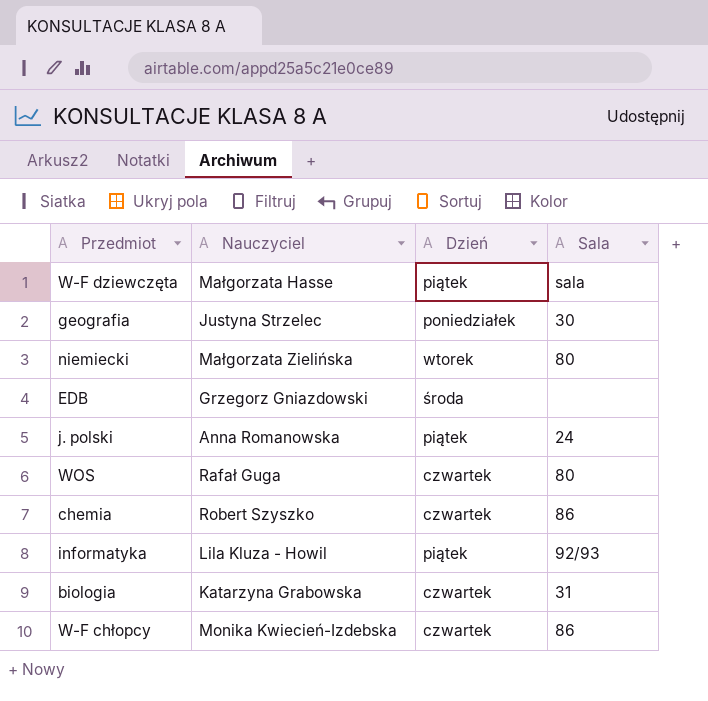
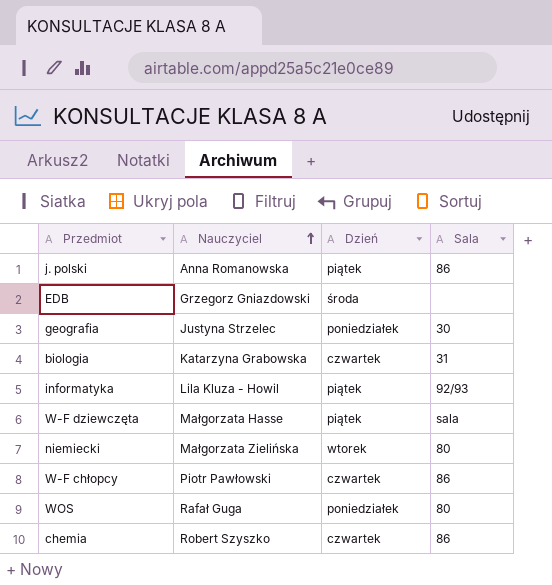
row order: none -> Nauczyciel ascending
j. polski | Sala: 24 -> 86
W-F chłopcy | Nauczyciel: Monika Kwiecień-Izdebska -> Piotr Pawłowski
WOS | Dzień: czwartek -> poniedziałek

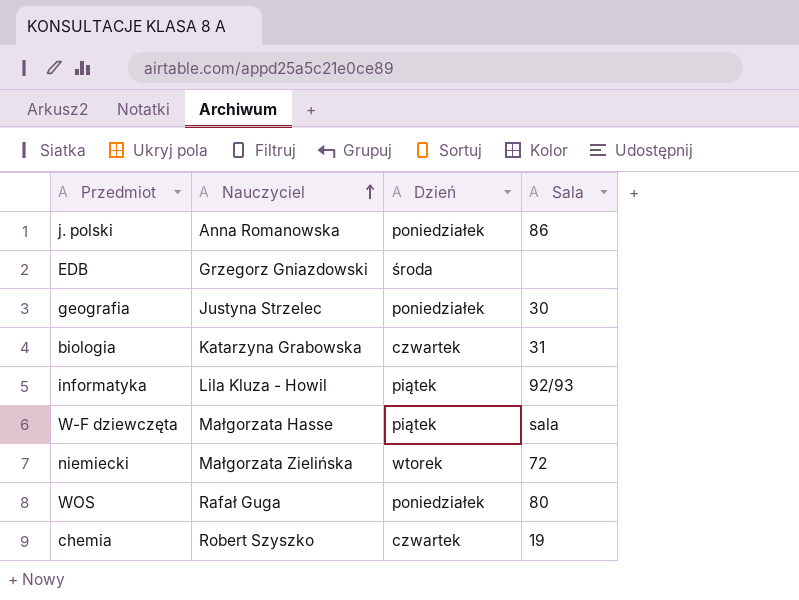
row W-F chłopcy: Piotr Pawłowski | czwartek | 86 -> none
j. polski | Dzień: piątek -> poniedziałek
niemiecki | Sala: 80 -> 72
chemia | Sala: 86 -> 19

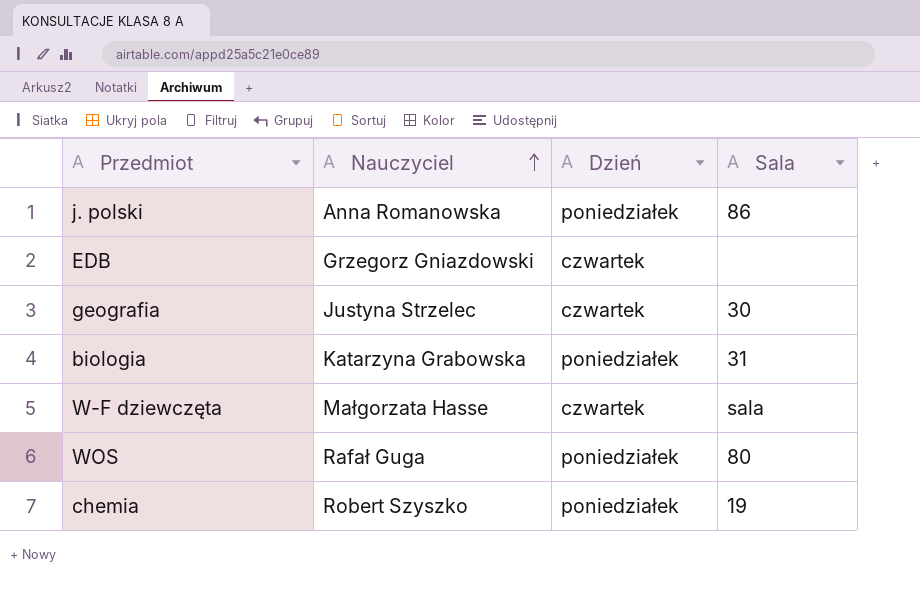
row informatyka: Lila Kluza - Howil | piątek | 92/93 -> none
row niemiecki: Małgorzata Zielińska | wtorek | 72 -> none
EDB | Dzień: środa -> czwartek
geografia | Dzień: poniedziałek -> czwartek
biologia | Dzień: czwartek -> poniedziałek
W-F dziewczęta | Dzień: piątek -> czwartek
chemia | Dzień: czwartek -> poniedziałek

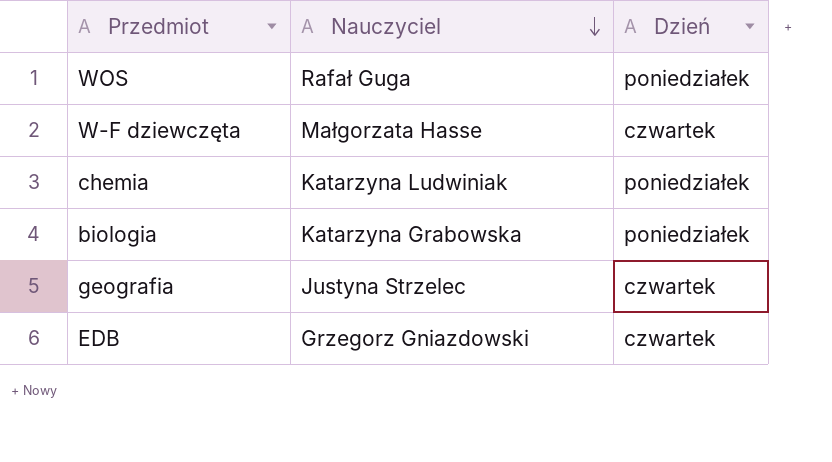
row order: Nauczyciel ascending -> Nauczyciel descending
column Sala | position: 4 -> none
row j. polski: Anna Romanowska | poniedziałek | 86 -> none
chemia | Nauczyciel: Robert Szyszko -> Katarzyna Ludwiniak

